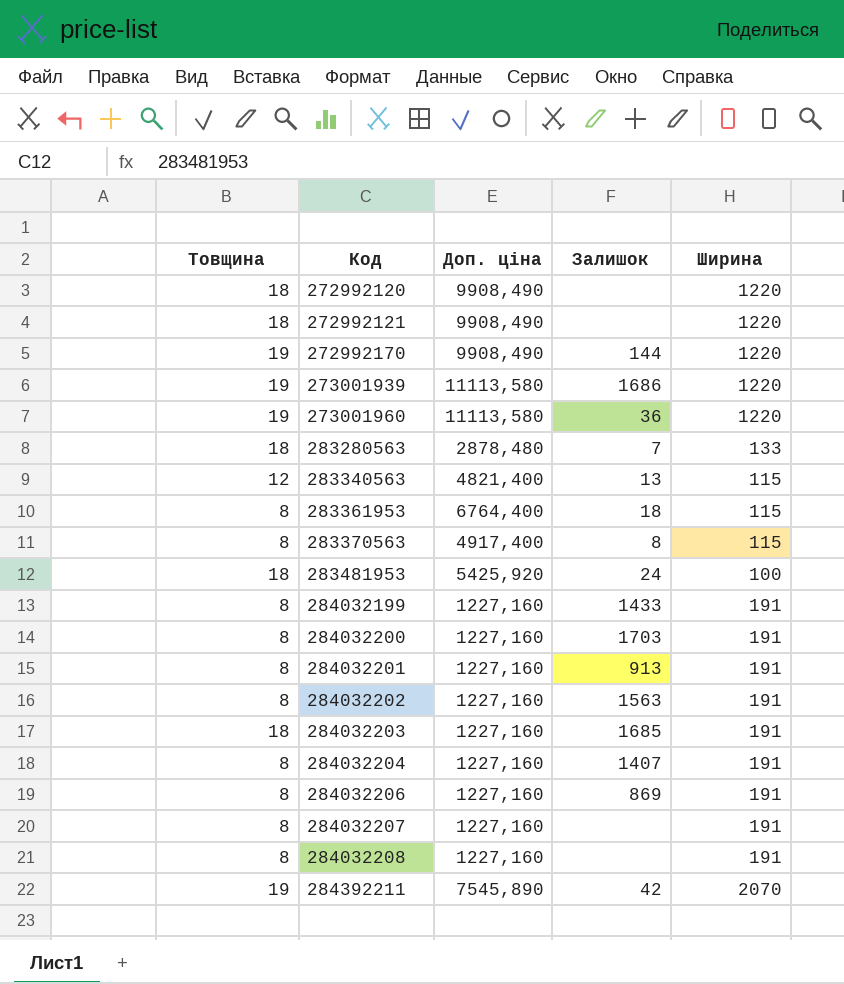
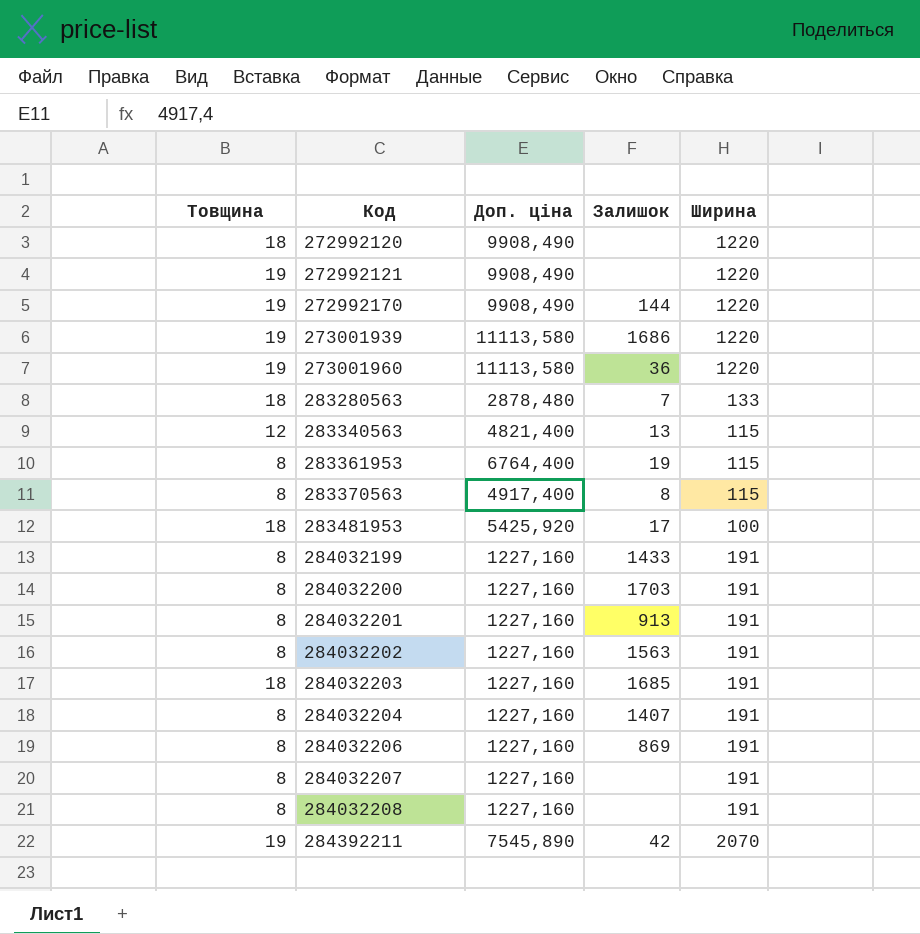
272992121 | Товщина: 18 -> 19
283361953 | Залишок: 18 -> 19
283481953 | Залишок: 24 -> 17

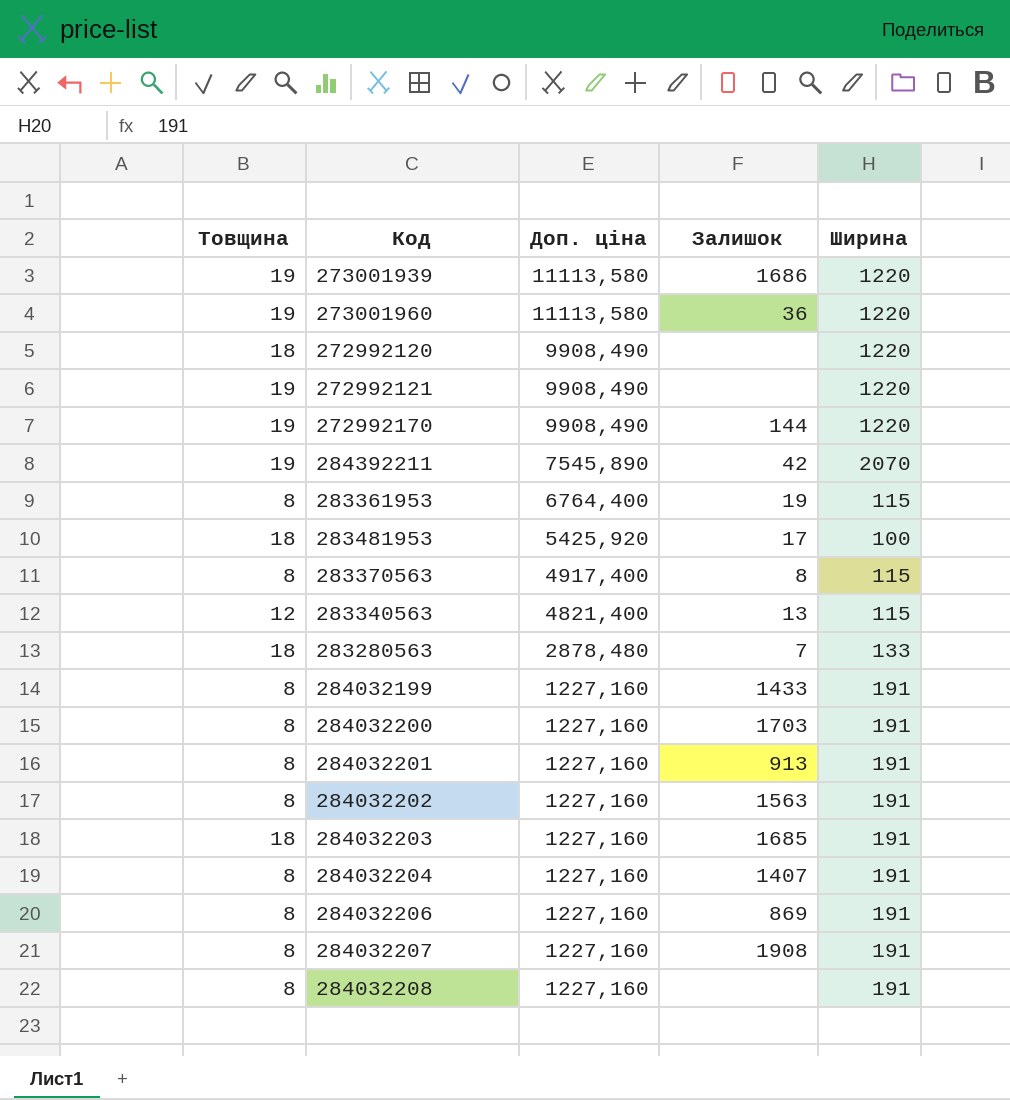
row order: Код ascending -> Доп. ціна descending
284032207 | Залишок: none -> 1908

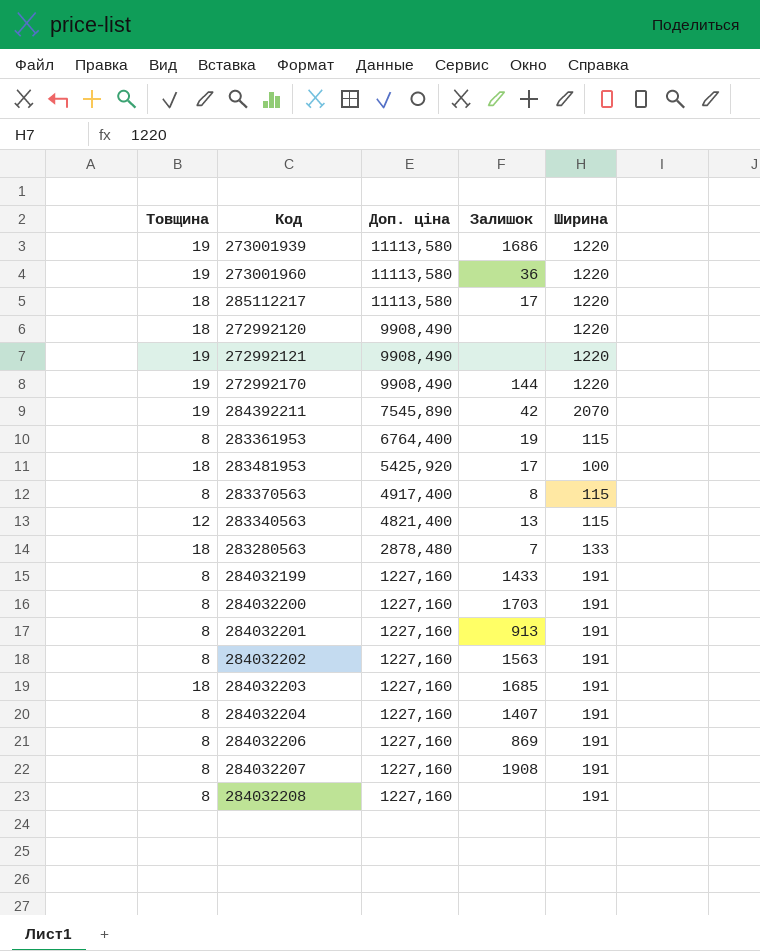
row 285112217: none -> 18 | 11113,580 | 17 | 1220

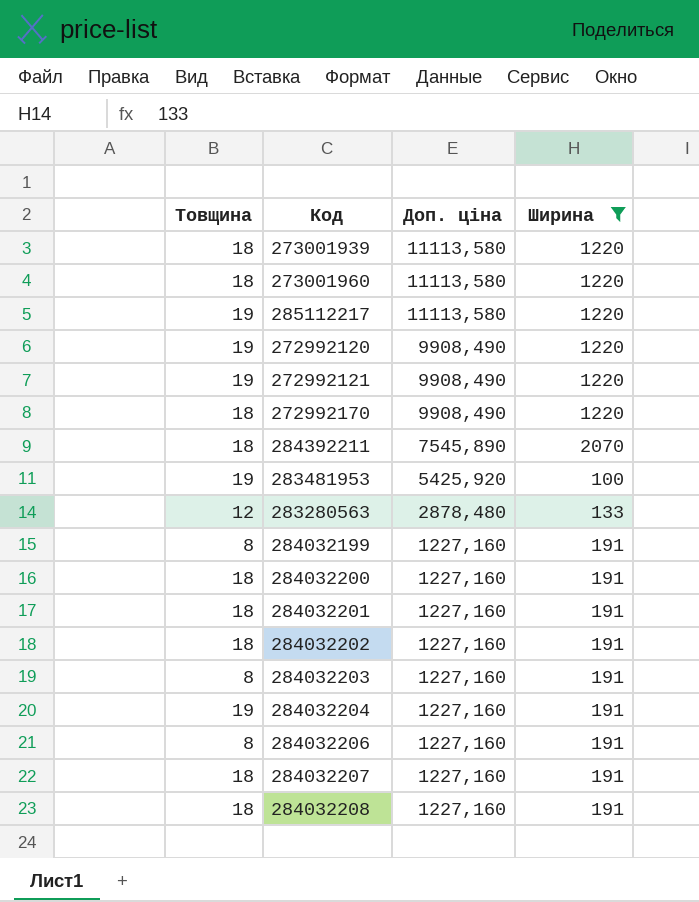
filter: none -> Ширина != 115
column Залишок | position: 4 -> none
273001939 | Товщина: 19 -> 18
273001960 | Товщина: 19 -> 18
285112217 | Товщина: 18 -> 19
272992120 | Товщина: 18 -> 19
272992170 | Товщина: 19 -> 18
284392211 | Товщина: 19 -> 18
283481953 | Товщина: 18 -> 19
283280563 | Товщина: 18 -> 12
284032200 | Товщина: 8 -> 18
284032201 | Товщина: 8 -> 18
284032202 | Товщина: 8 -> 18
284032203 | Товщина: 18 -> 8
284032204 | Товщина: 8 -> 19
284032207 | Товщина: 8 -> 18
284032208 | Товщина: 8 -> 18

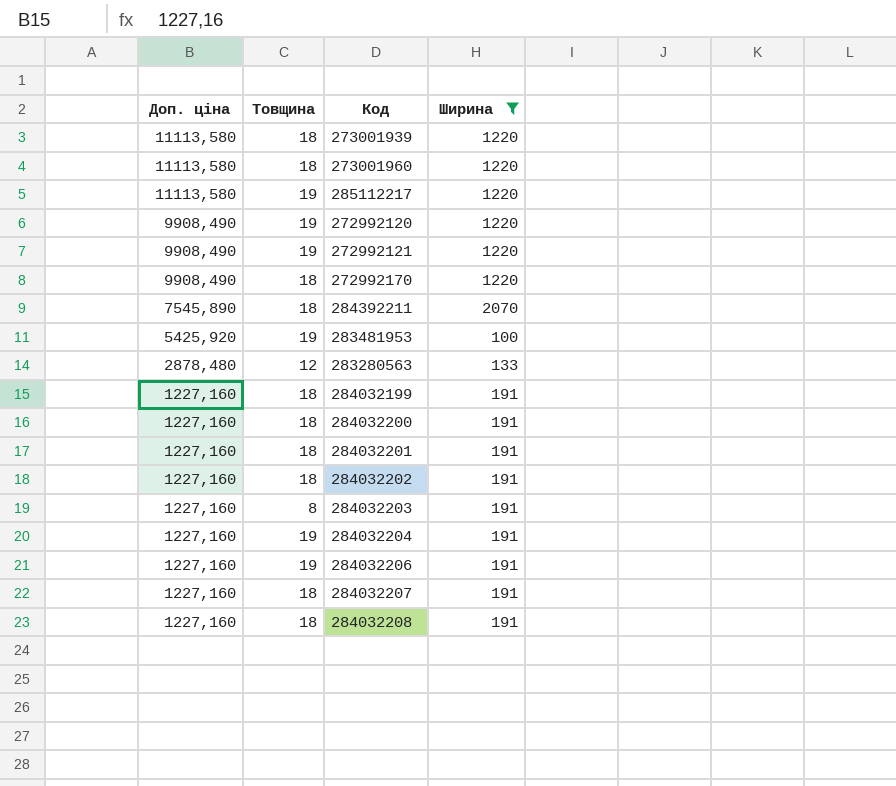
column Доп. ціна | position: 3 -> 1
284032199 | Товщина: 8 -> 18
284032206 | Товщина: 8 -> 19

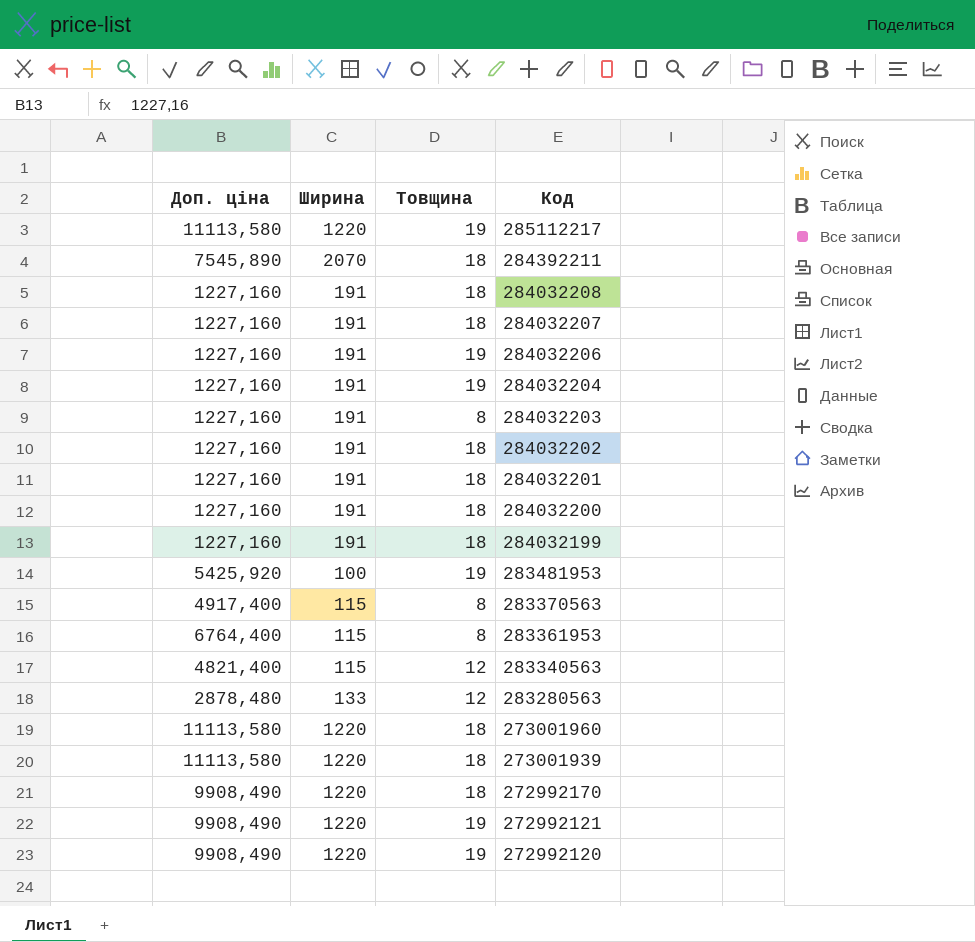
filter: Ширина != 115 -> none
row order: Доп. ціна descending -> Код descending
column Ширина | position: 4 -> 2

